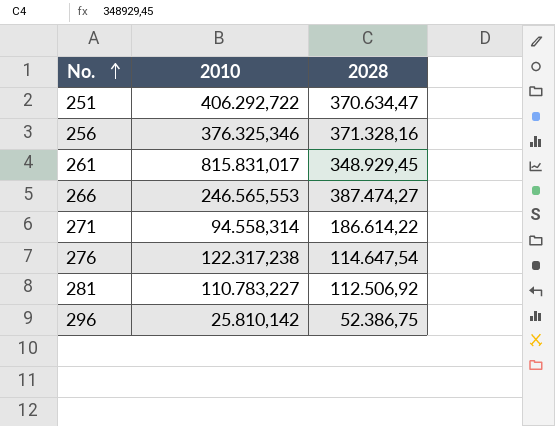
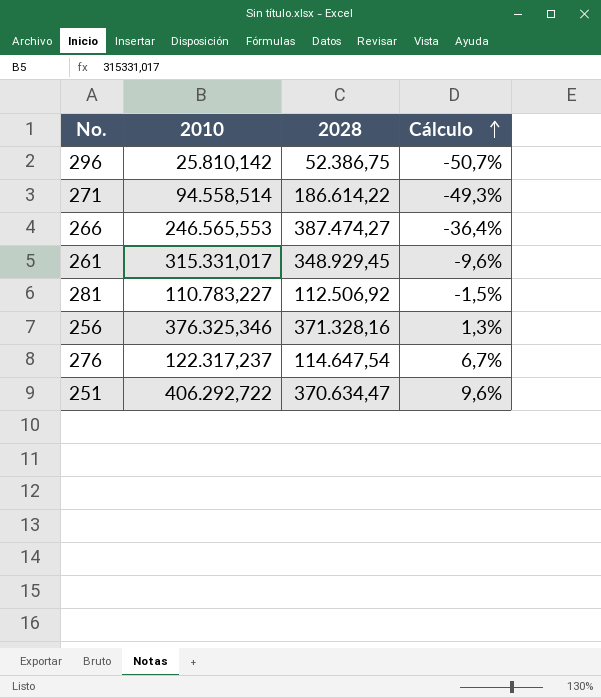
row order: No. ascending -> Cálculo ascending
column Cálculo | formula: none -> ([2010] - [2028]) / [2028]
271 | 2010: 94.558,314 -> 94.558,514
261 | 2010: 815.831,017 -> 315.331,017
276 | 2010: 122.317,238 -> 122.317,237

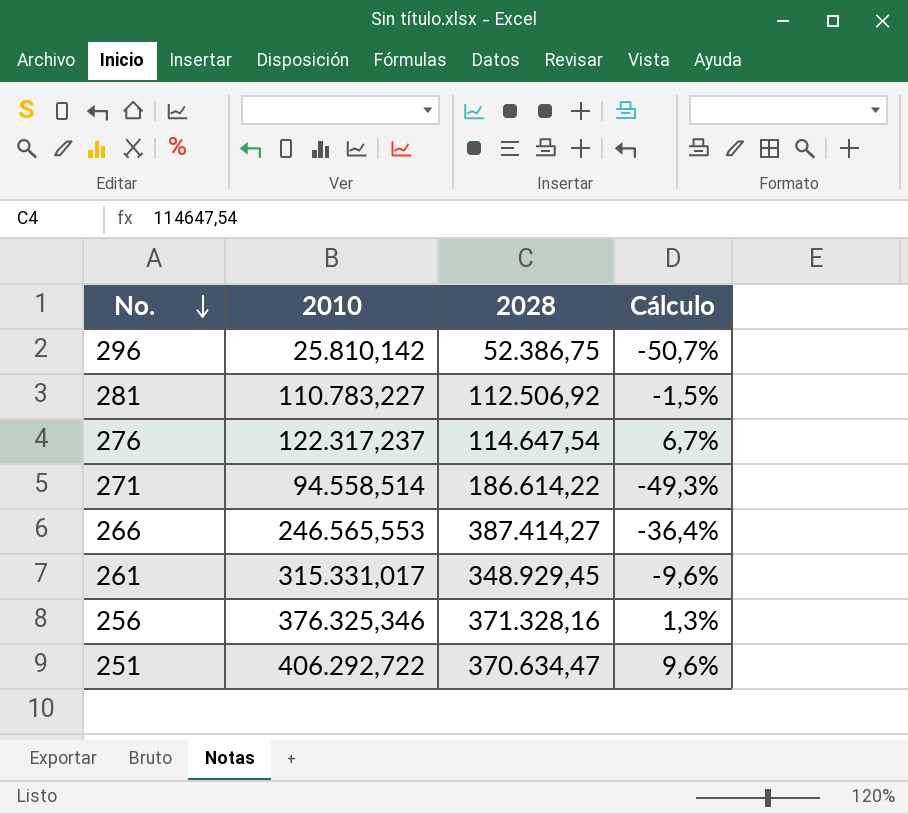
row order: Cálculo ascending -> No. descending
266 | 2028: 387.474,27 -> 387.414,27

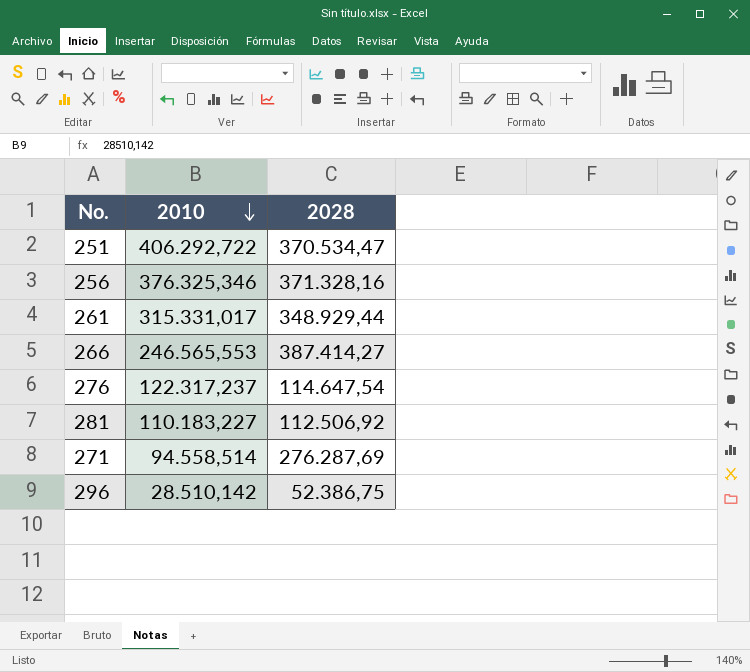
row order: No. descending -> 2010 descending
column Cálculo | formula: ([2010] - [2028]) / [2028] -> none
251 | 2028: 370.634,47 -> 370.534,47
261 | 2028: 348.929,45 -> 348.929,44
281 | 2010: 110.783,227 -> 110.183,227
271 | 2028: 186.614,22 -> 276.287,69
296 | 2010: 25.810,142 -> 28.510,142

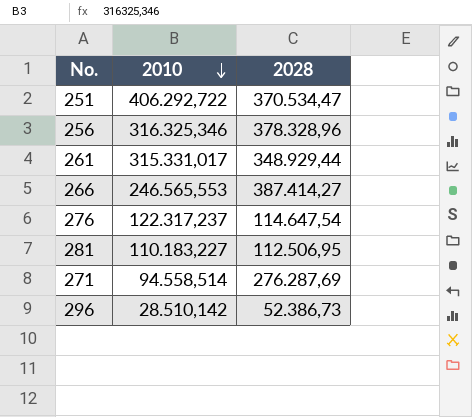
256 | 2010: 376.325,346 -> 316.325,346
256 | 2028: 371.328,16 -> 378.328,96
281 | 2028: 112.506,92 -> 112.506,95
296 | 2028: 52.386,75 -> 52.386,73

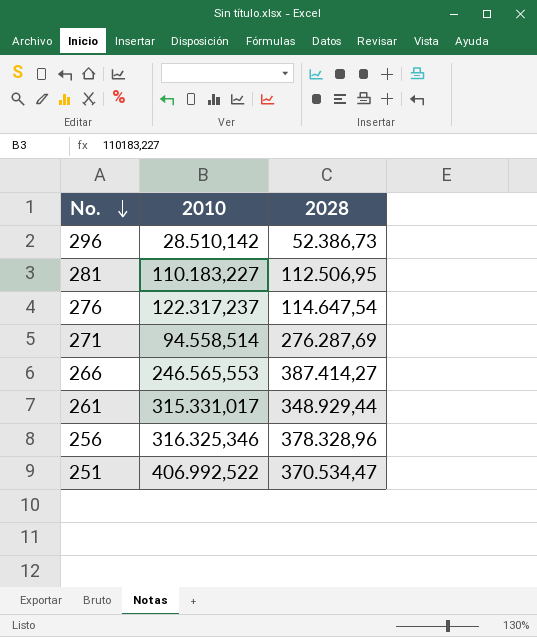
row order: 2010 descending -> No. descending
251 | 2010: 406.292,722 -> 406.992,522

